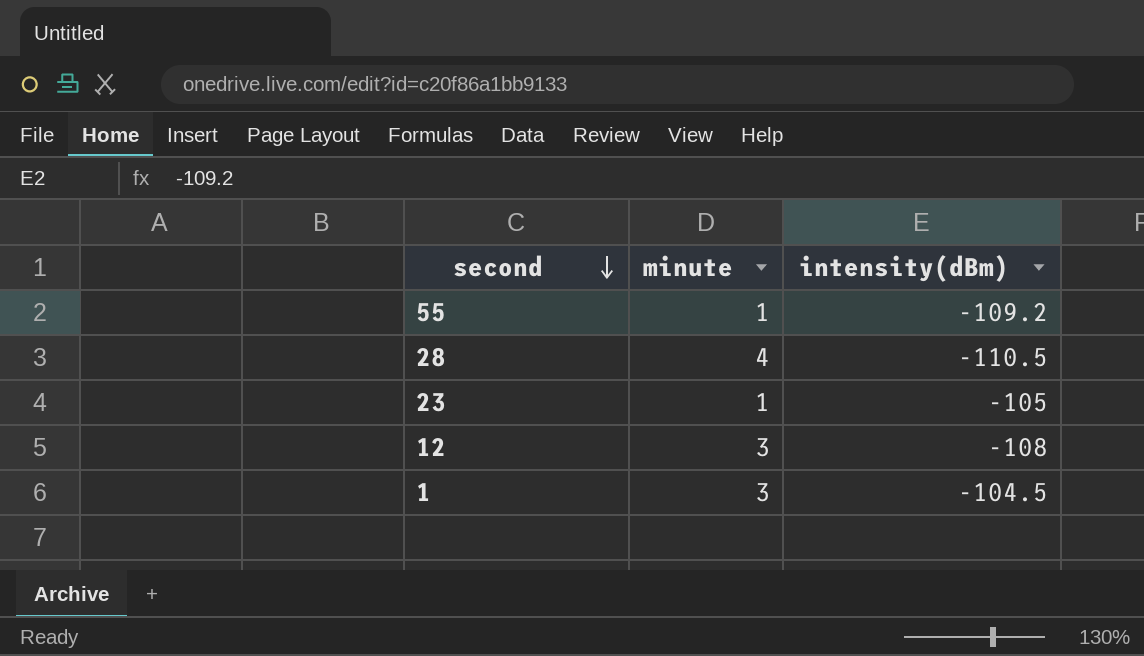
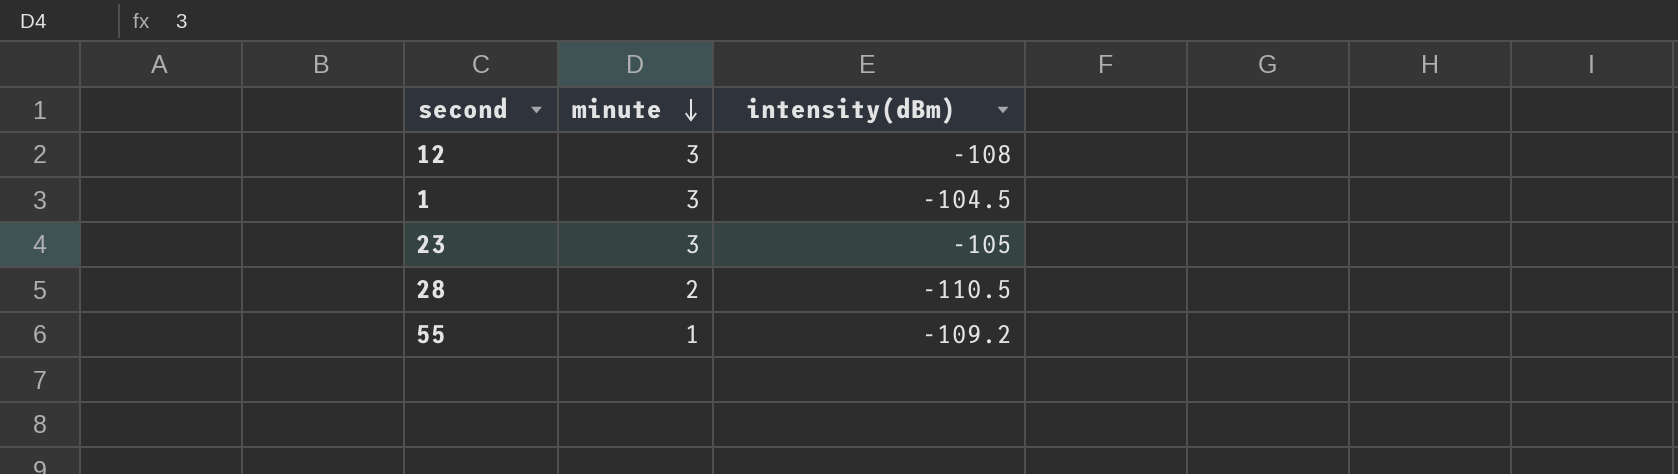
row order: second descending -> minute descending
23 | minute: 1 -> 3
28 | minute: 4 -> 2

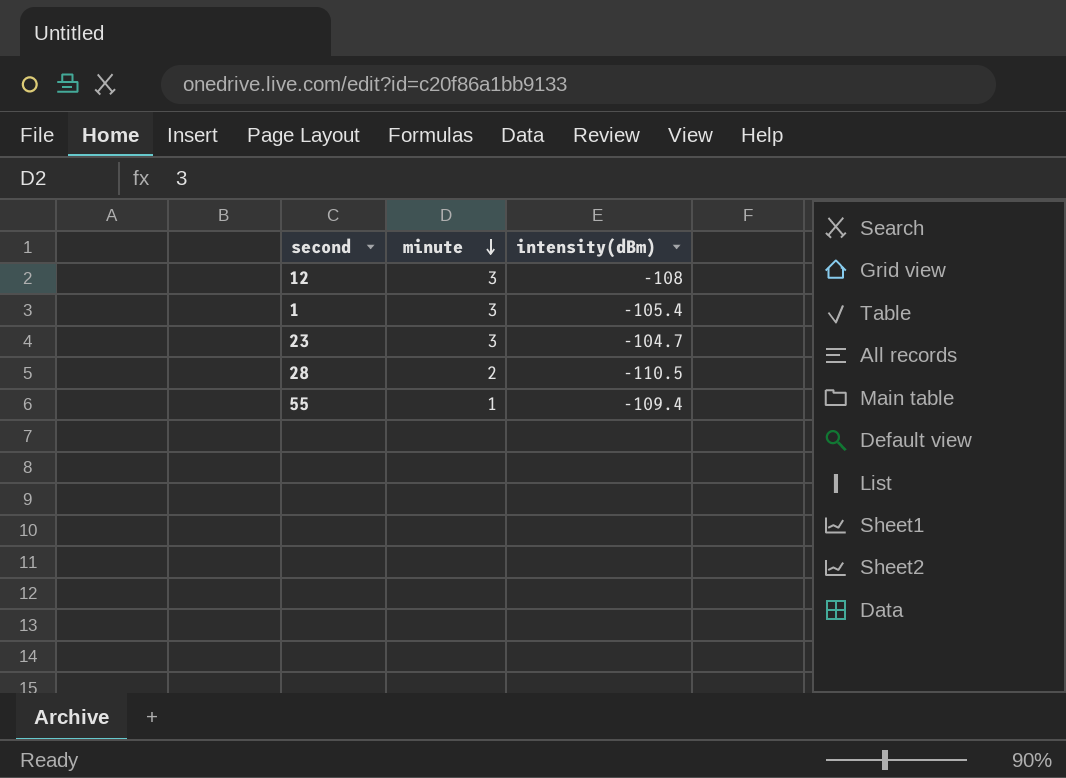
1 | intensity(dBm): -104.5 -> -105.4
23 | intensity(dBm): -105 -> -104.7
55 | intensity(dBm): -109.2 -> -109.4

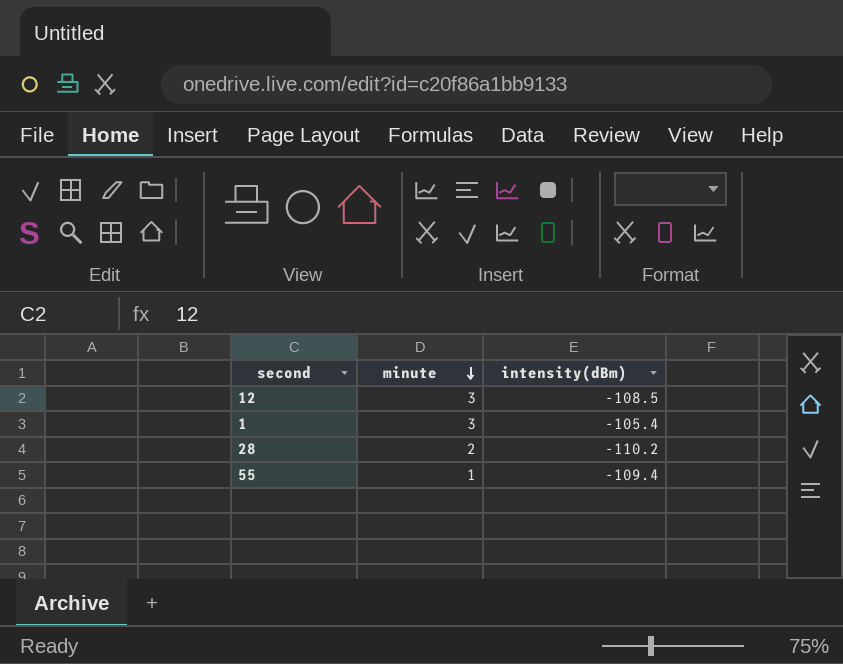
row 23: 3 | -104.7 -> none
12 | intensity(dBm): -108 -> -108.5
28 | intensity(dBm): -110.5 -> -110.2

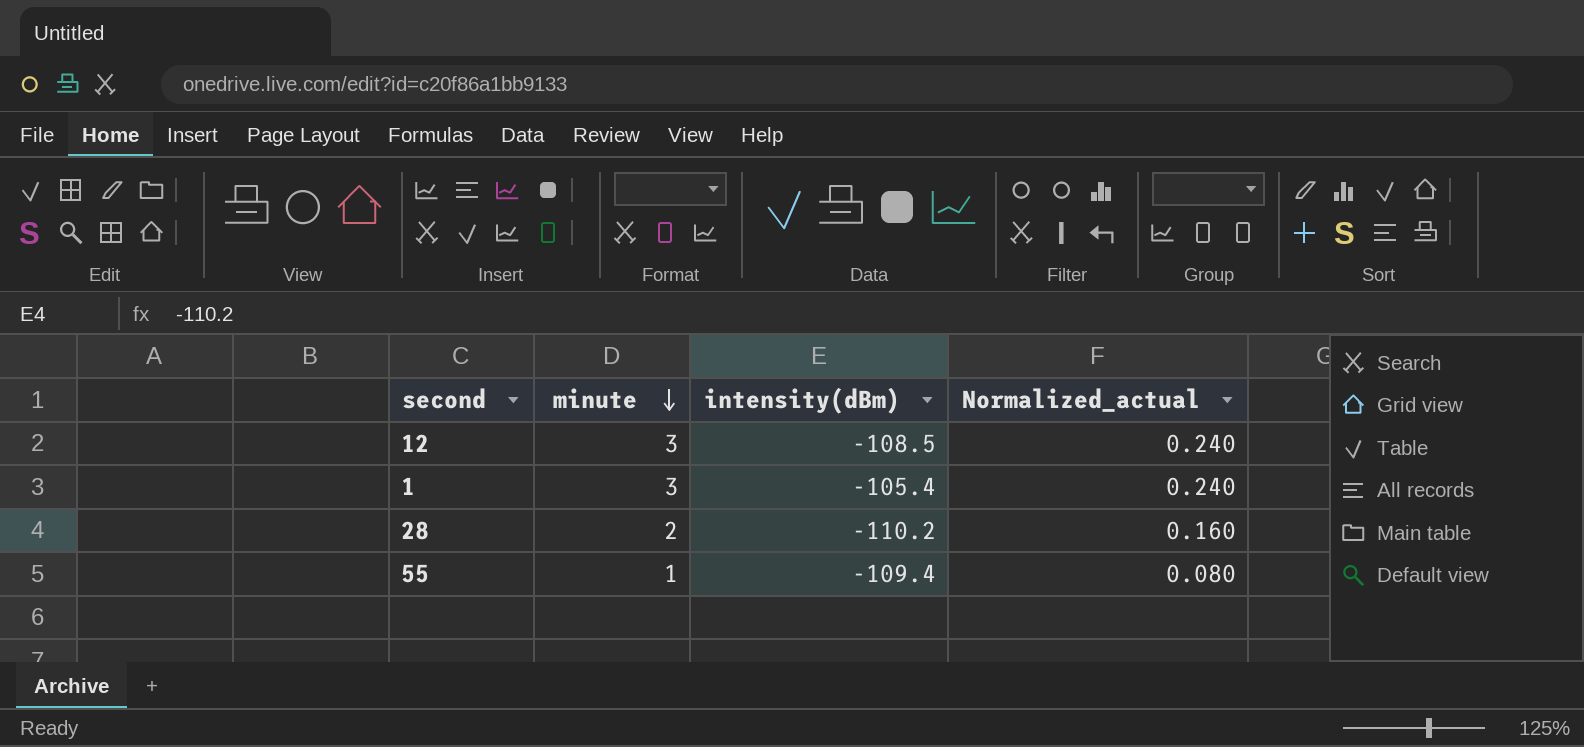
column Normalized_actual | formula: none -> [minute] * 0.08

